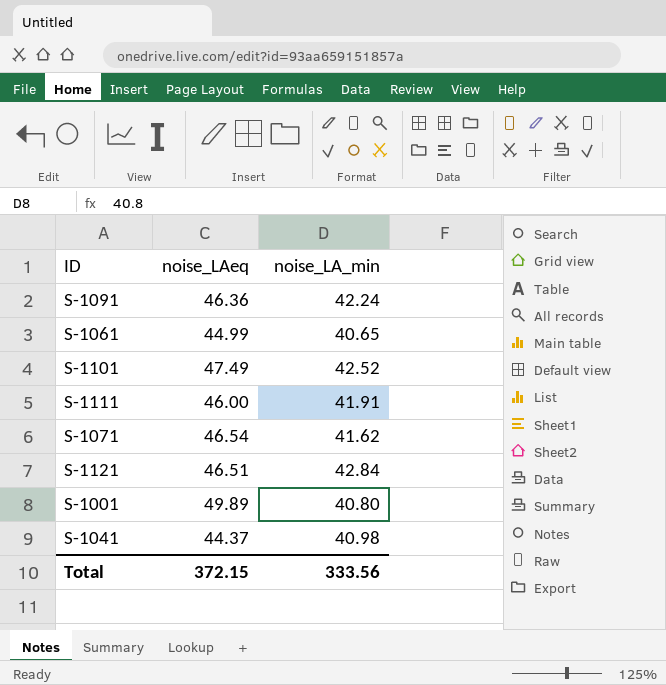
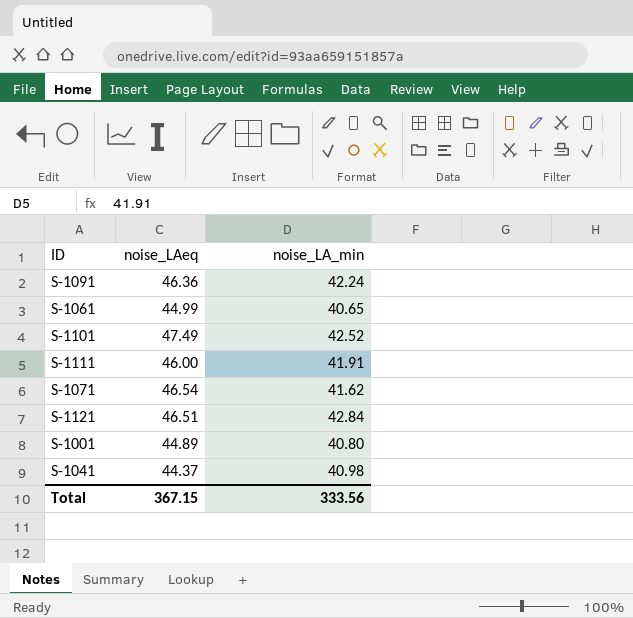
S-1001 | noise_LAeq: 49.89 -> 44.89
Total | noise_LAeq: 372.15 -> 367.15

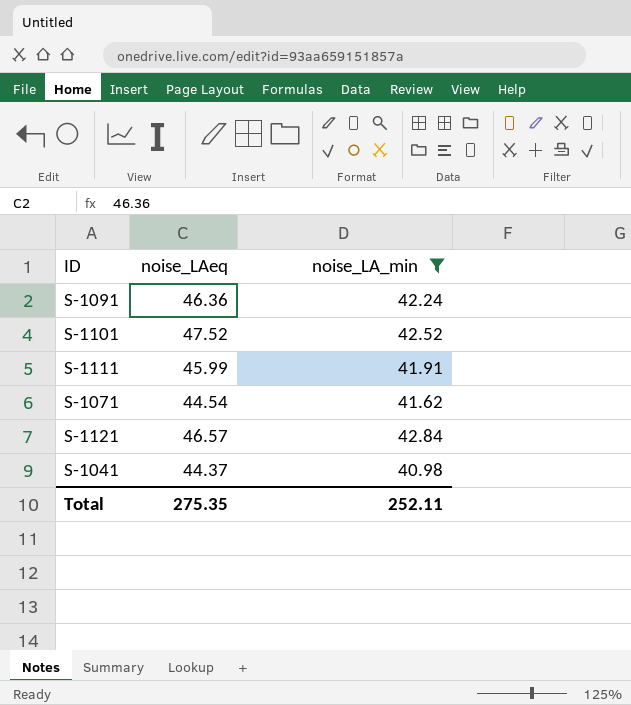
filter: none -> noise_LA_min >= 40.98
S-1101 | noise_LAeq: 47.49 -> 47.52
S-1111 | noise_LAeq: 46.00 -> 45.99
S-1071 | noise_LAeq: 46.54 -> 44.54
S-1121 | noise_LAeq: 46.51 -> 46.57
Total | noise_LAeq: 367.15 -> 275.35
Total | noise_LA_min: 333.56 -> 252.11

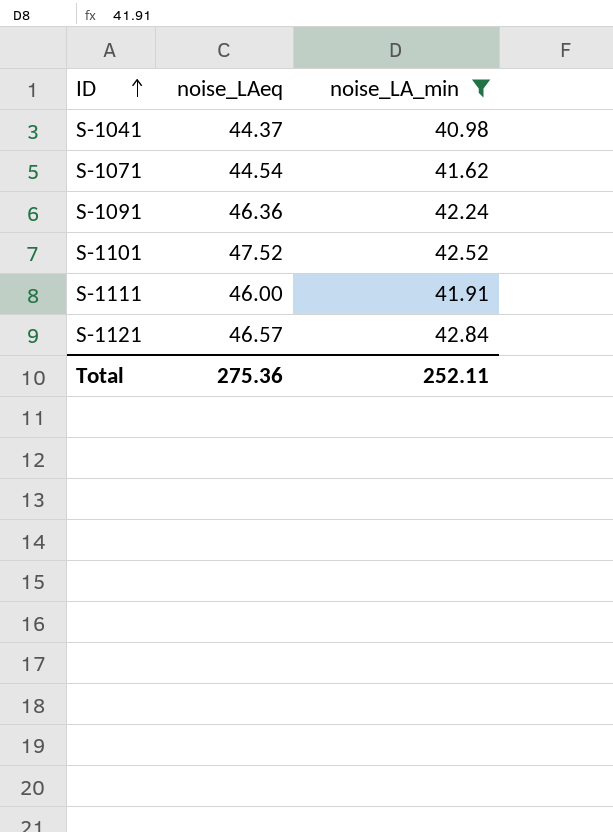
row order: none -> ID ascending
S-1111 | noise_LAeq: 45.99 -> 46.00
Total | noise_LAeq: 275.35 -> 275.36

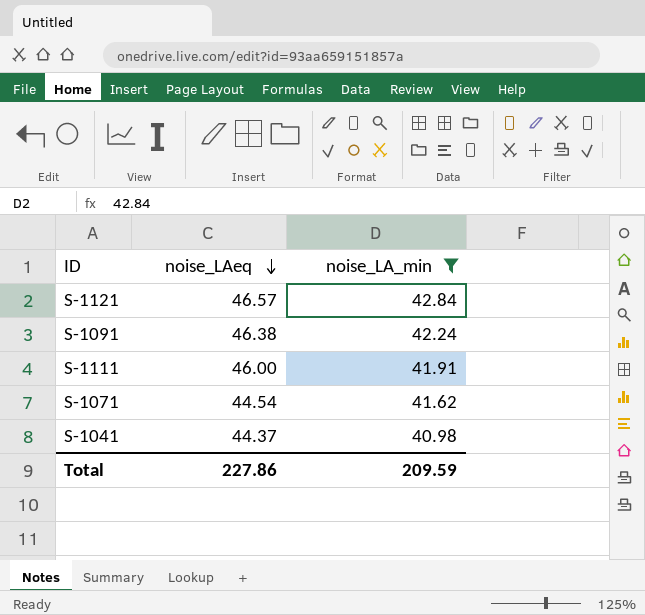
row order: ID ascending -> noise_LAeq descending
row S-1101: 47.52 | 42.52 -> none
S-1091 | noise_LAeq: 46.36 -> 46.38
Total | noise_LAeq: 275.36 -> 227.86
Total | noise_LA_min: 252.11 -> 209.59

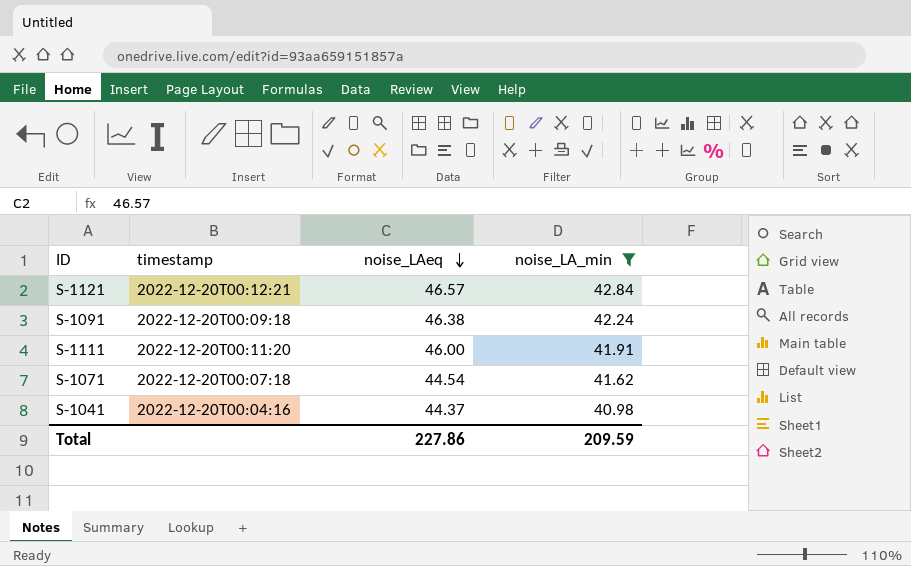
column timestamp | position: none -> 2

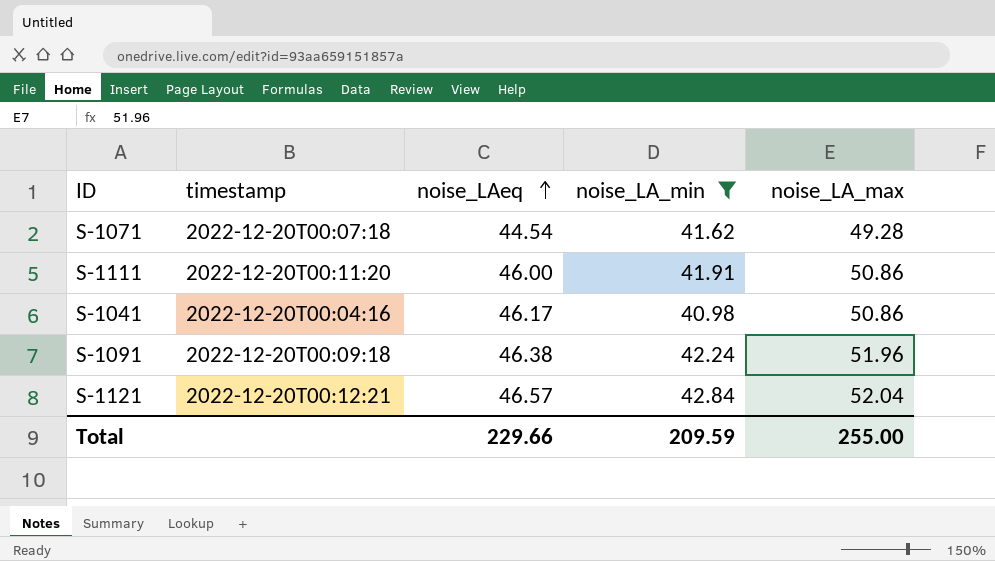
row order: noise_LAeq descending -> noise_LAeq ascending
column noise_LA_max | position: none -> 5
S-1041 | noise_LAeq: 44.37 -> 46.17
Total | noise_LAeq: 227.86 -> 229.66

